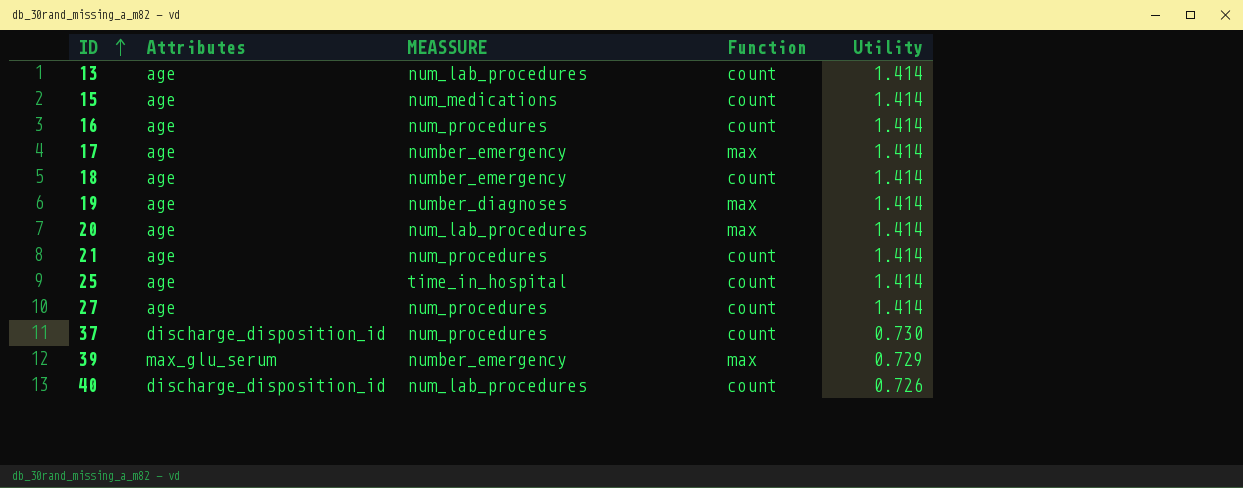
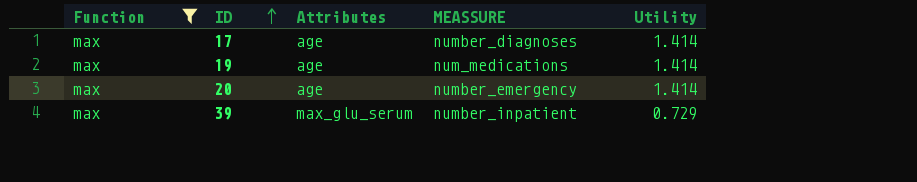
filter: none -> Function = max
column Function | position: 4 -> 1
17 | MEASSURE: number_emergency -> number_diagnoses
19 | MEASSURE: number_diagnoses -> num_medications
20 | MEASSURE: num_lab_procedures -> number_emergency
39 | MEASSURE: number_emergency -> number_inpatient

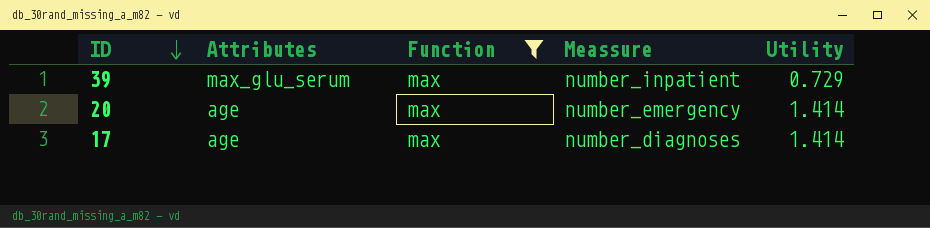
row order: ID ascending -> ID descending
column Function | position: 1 -> 3
column name: MEASSURE -> Meassure
row 19: max | age | num_medications | 1.414 -> none

